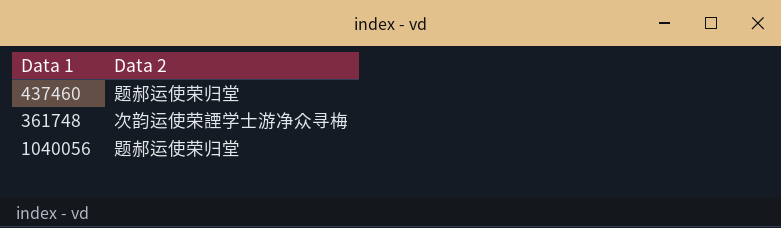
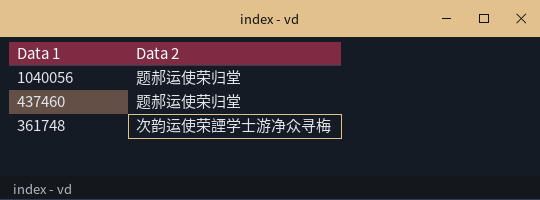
row order: none -> Data 1 descending

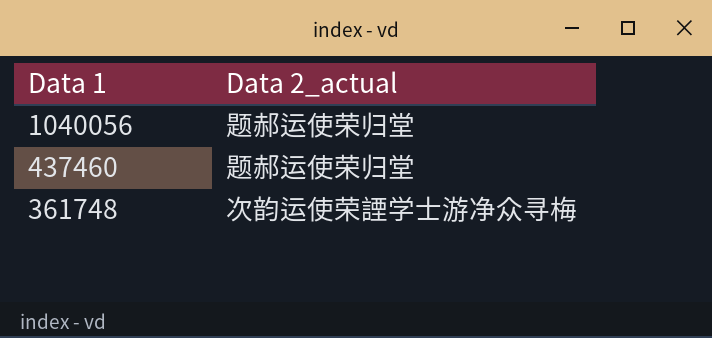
column name: Data 2 -> Data 2_actual

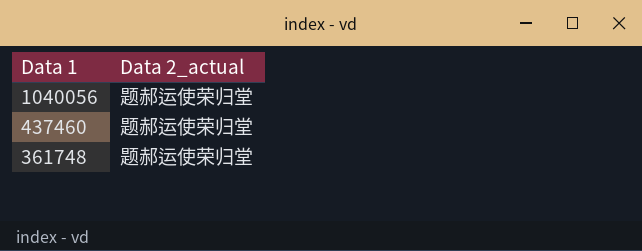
361748 | Data 2_actual: 次韵运使荣諲学士游净众寻梅 -> 题郝运使荣归堂

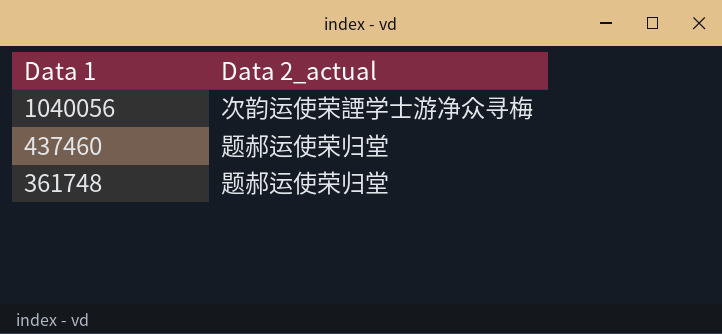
1040056 | Data 2_actual: 题郝运使荣归堂 -> 次韵运使荣諲学士游净众寻梅

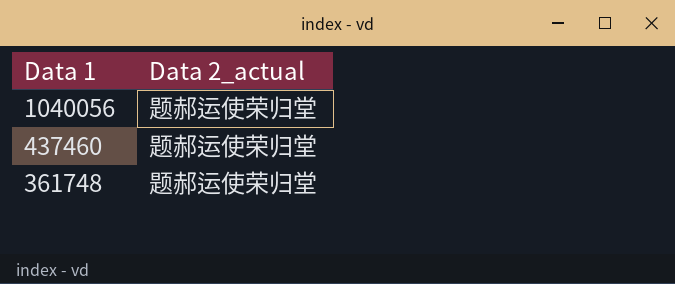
1040056 | Data 2_actual: 次韵运使荣諲学士游净众寻梅 -> 题郝运使荣归堂

